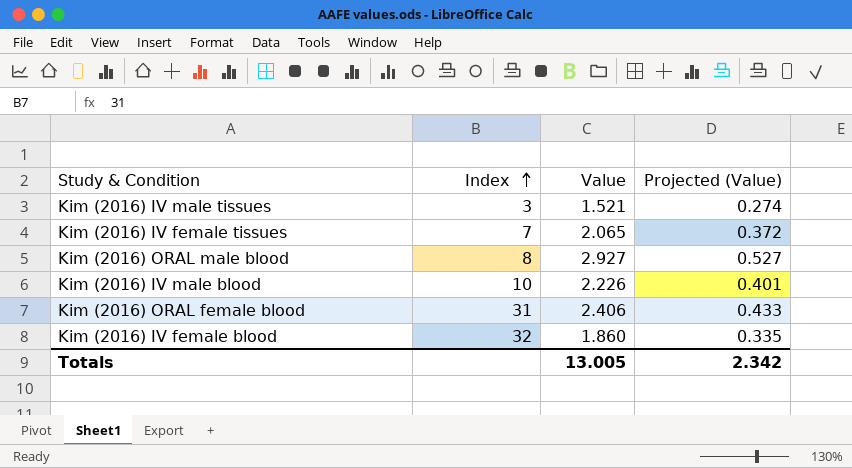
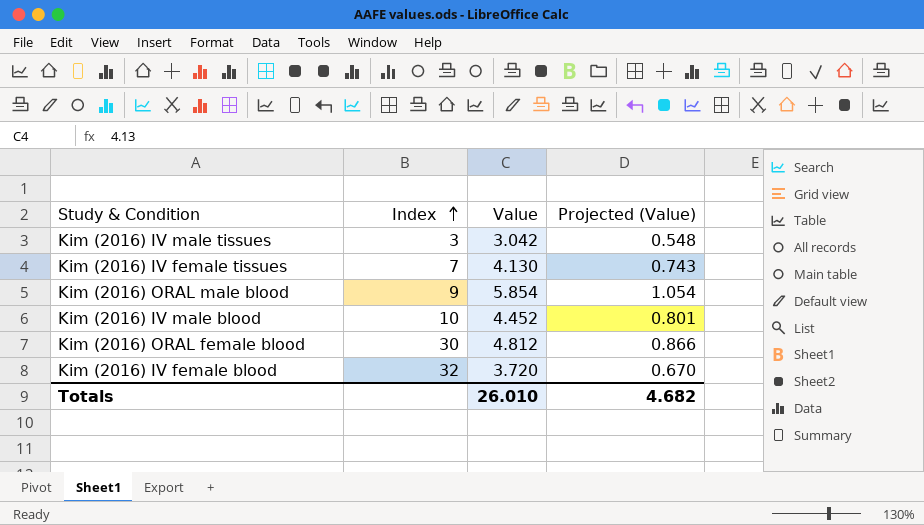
Kim (2016) IV male tissues | Value: 1.521 -> 3.042
Kim (2016) IV male tissues | Projected (Value): 0.274 -> 0.548
Kim (2016) IV female tissues | Value: 2.065 -> 4.130
Kim (2016) IV female tissues | Projected (Value): 0.372 -> 0.743
Kim (2016) ORAL male blood | Index: 8 -> 9
Kim (2016) ORAL male blood | Value: 2.927 -> 5.854
Kim (2016) ORAL male blood | Projected (Value): 0.527 -> 1.054
Kim (2016) IV male blood | Value: 2.226 -> 4.452
Kim (2016) IV male blood | Projected (Value): 0.401 -> 0.801
Kim (2016) ORAL female blood | Index: 31 -> 30
Kim (2016) ORAL female blood | Value: 2.406 -> 4.812
Kim (2016) ORAL female blood | Projected (Value): 0.433 -> 0.866
Kim (2016) IV female blood | Value: 1.860 -> 3.720
Kim (2016) IV female blood | Projected (Value): 0.335 -> 0.670
Totals | Value: 13.005 -> 26.010
Totals | Projected (Value): 2.342 -> 4.682

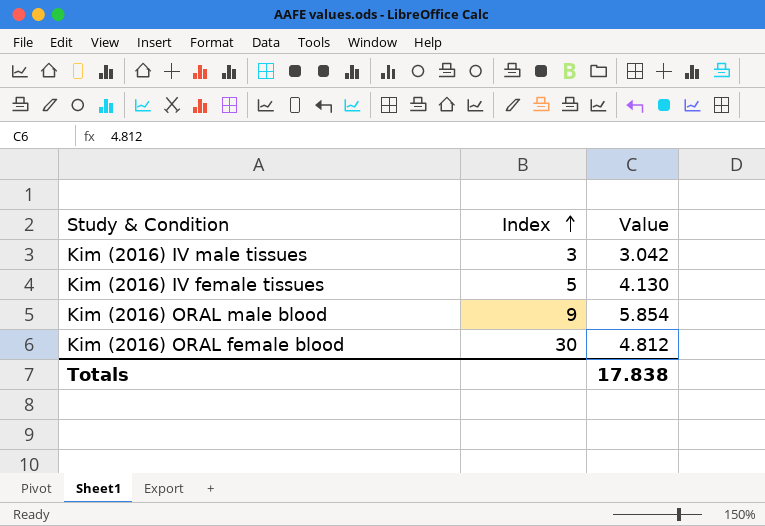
column Projected (Value) | formula: [Value] * 0.18 -> none
row Kim (2016) IV male blood: 10 | 4.452 | 0.801 -> none
row Kim (2016) IV female blood: 32 | 3.720 | 0.670 -> none
Kim (2016) IV female tissues | Index: 7 -> 5
Totals | Value: 26.010 -> 17.838

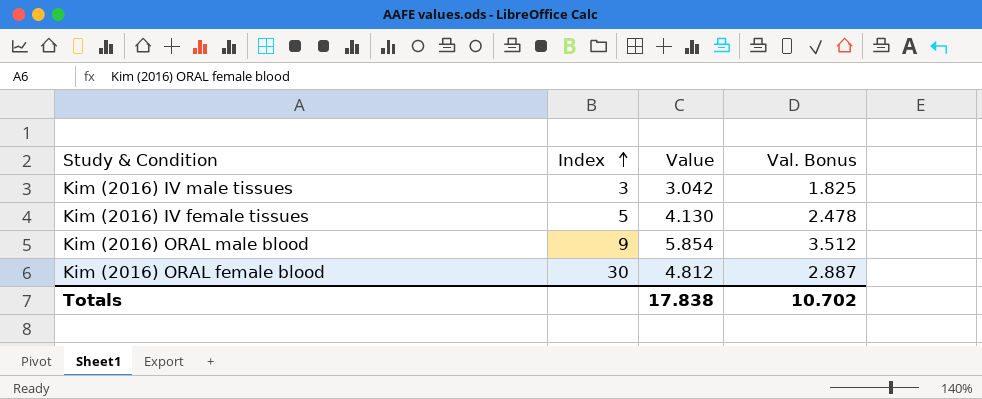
column Val. Bonus | formula: none -> [Value] * 0.6

